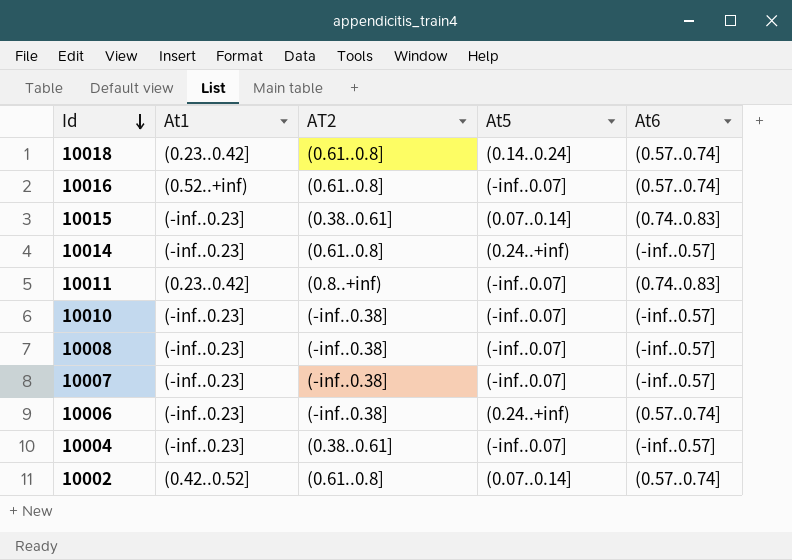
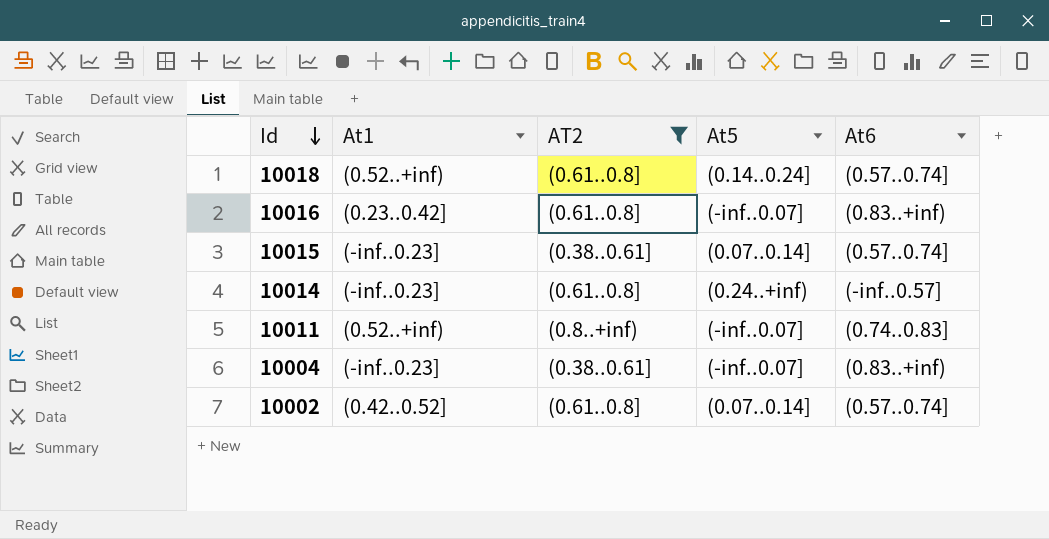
filter: none -> AT2 != (-inf..0.38]
10018 | At1: (0.23..0.42] -> (0.52..+inf)
10016 | At1: (0.52..+inf) -> (0.23..0.42]
10016 | At6: (0.57..0.74] -> (0.83..+inf)
10015 | At6: (0.74..0.83] -> (0.57..0.74]
10011 | At1: (0.23..0.42] -> (0.52..+inf)
10004 | At6: (-inf..0.57] -> (0.83..+inf)

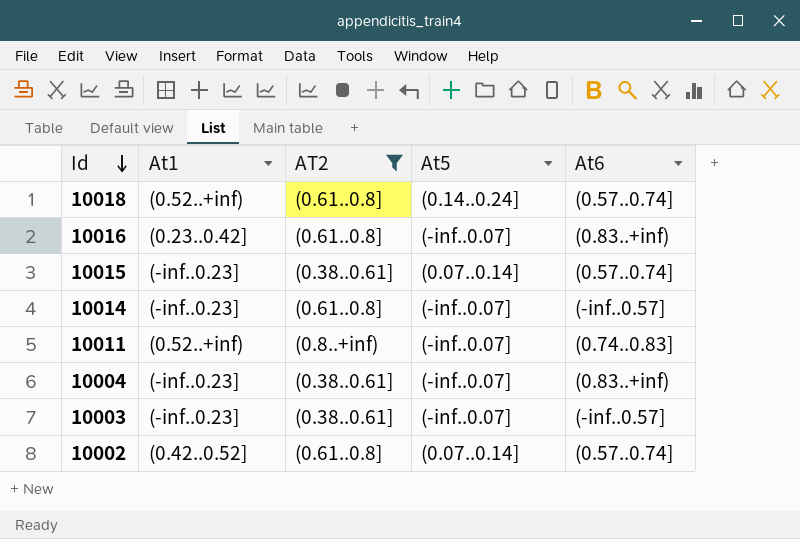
10014 | At5: (0.24..+inf) -> (-inf..0.07]
row 10003: none -> (-inf..0.23] | (0.38..0.61] | (-inf..0.07] | (-inf..0.57]

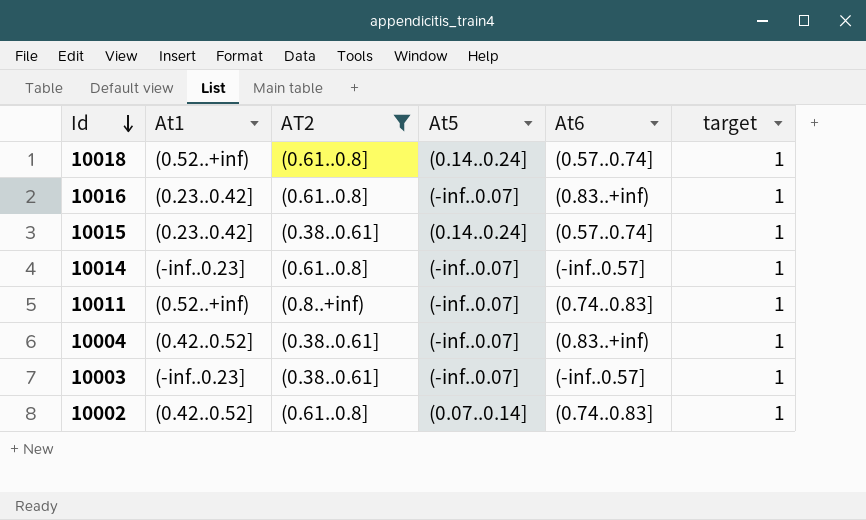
column target | position: none -> 6
10015 | At1: (-inf..0.23] -> (0.23..0.42]
10015 | At5: (0.07..0.14] -> (0.14..0.24]
10004 | At1: (-inf..0.23] -> (0.42..0.52]
10002 | At6: (0.57..0.74] -> (0.74..0.83]

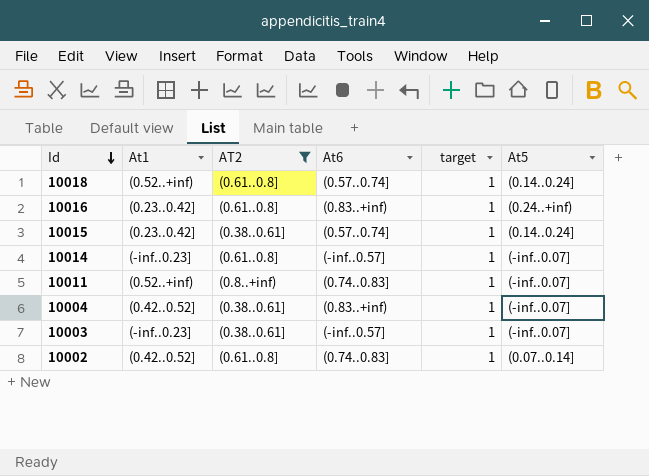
column At5 | position: 4 -> 6
10016 | At5: (-inf..0.07] -> (0.24..+inf)

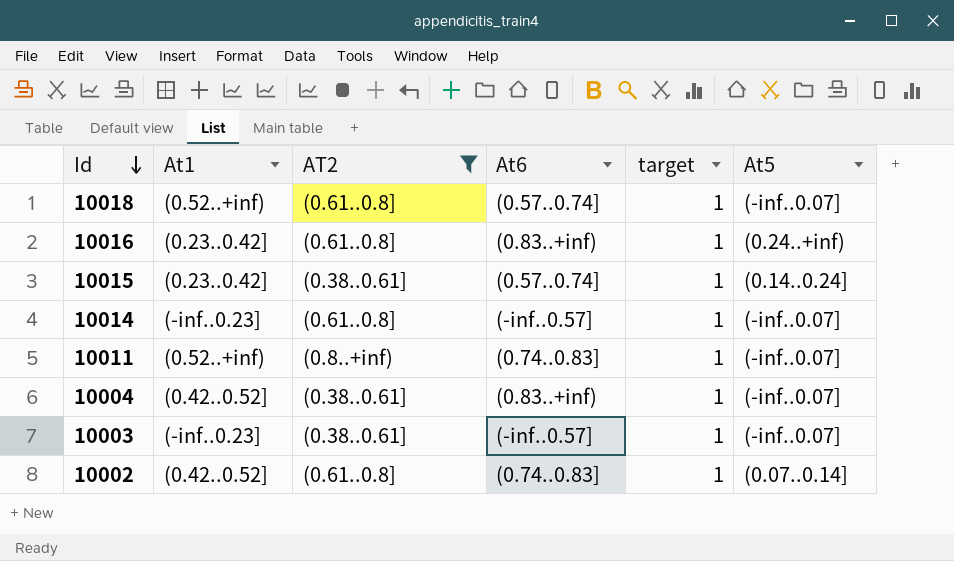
10018 | At5: (0.14..0.24] -> (-inf..0.07]

